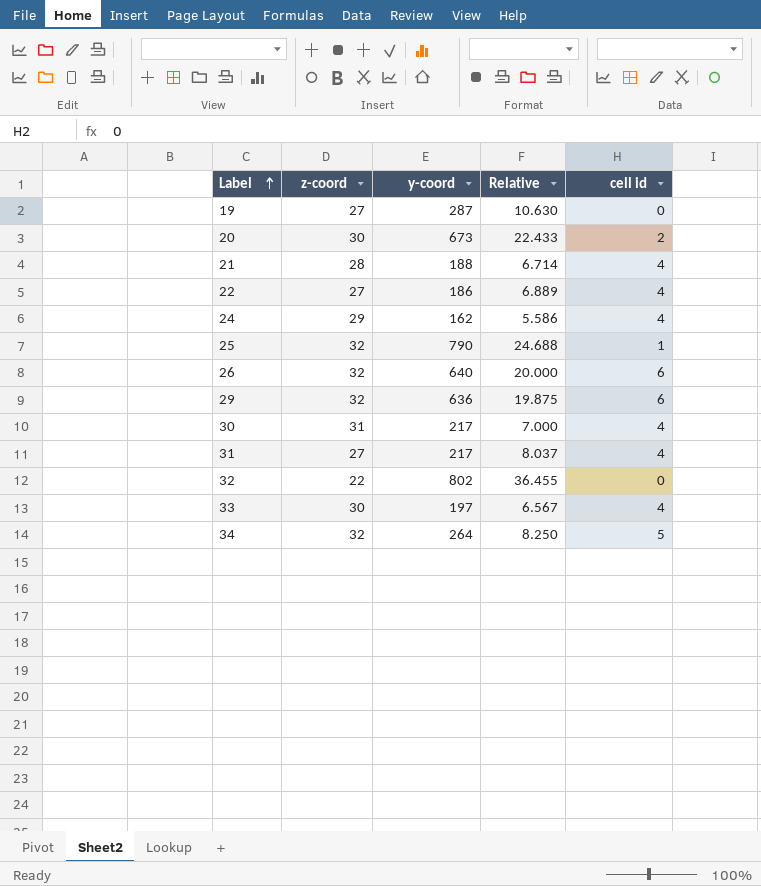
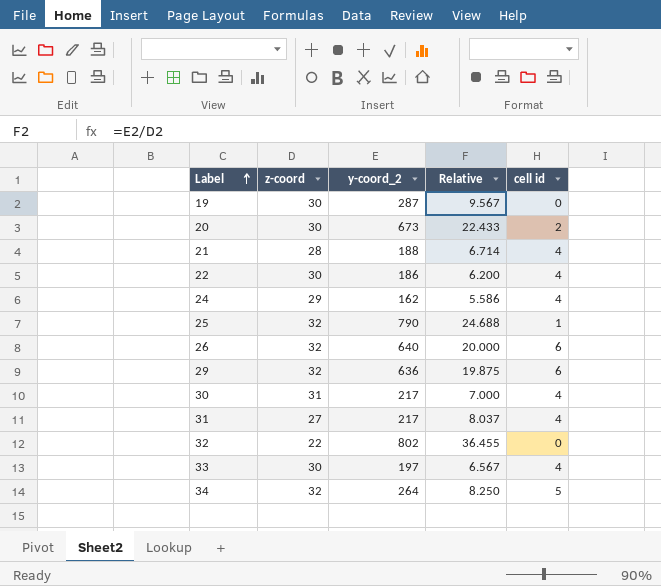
column name: y-coord -> y-coord_2
19 | z-coord: 27 -> 30
19 | Relative: 10.630 -> 9.567
22 | z-coord: 27 -> 30
22 | Relative: 6.889 -> 6.200

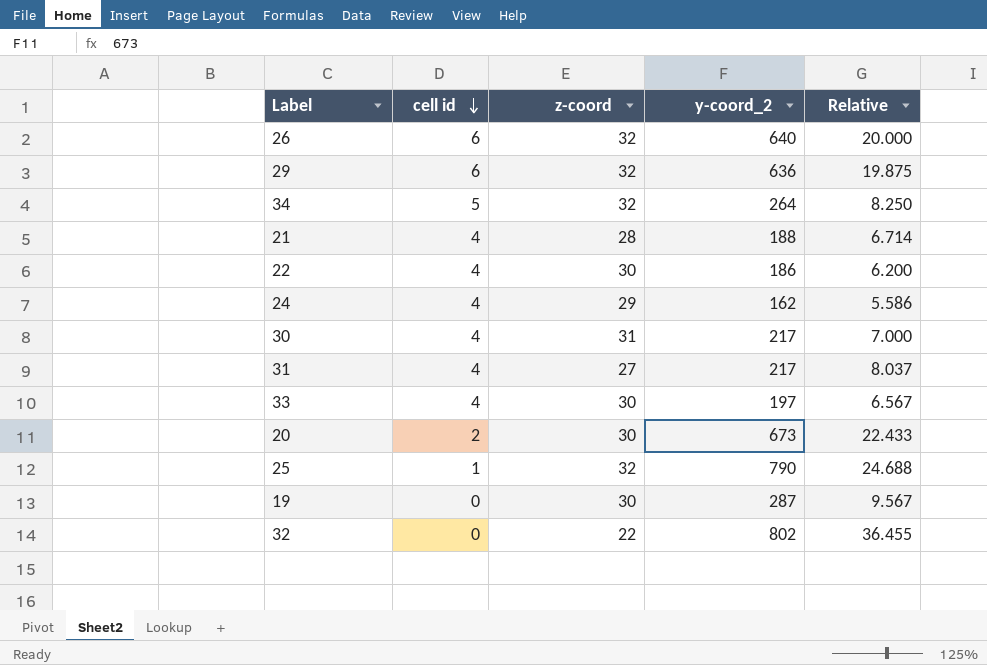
row order: Label ascending -> cell id descending
column cell id | position: 5 -> 2

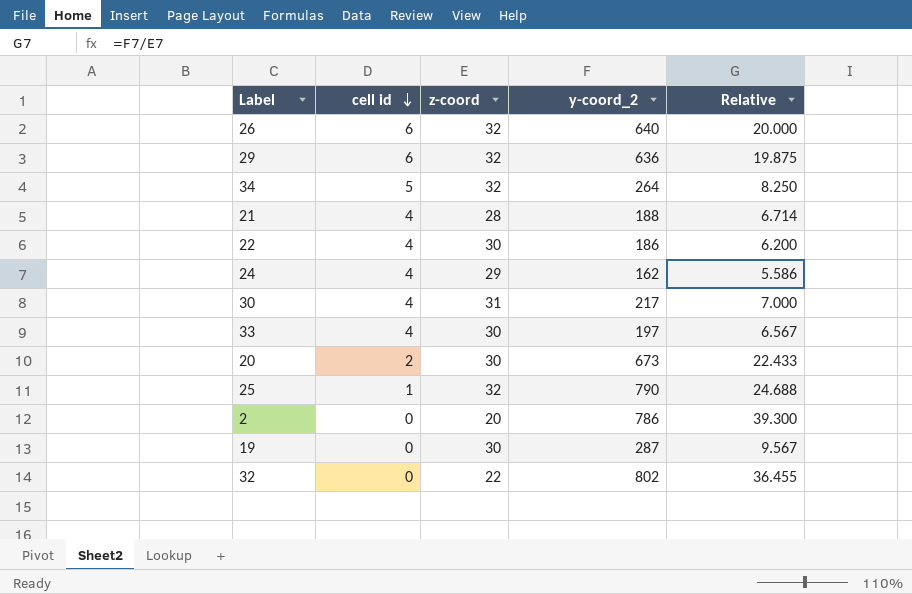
row 31: 4 | 27 | 217 | 8.037 -> none
row 2: none -> 0 | 20 | 786 | 39.300

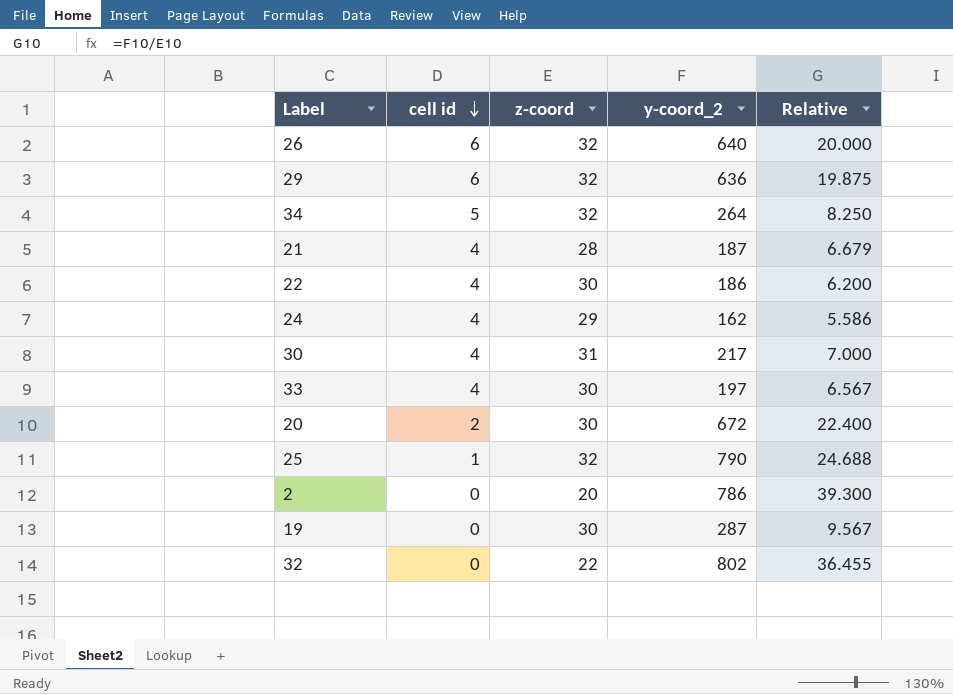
21 | y-coord_2: 188 -> 187
21 | Relative: 6.714 -> 6.679
20 | y-coord_2: 673 -> 672
20 | Relative: 22.433 -> 22.400

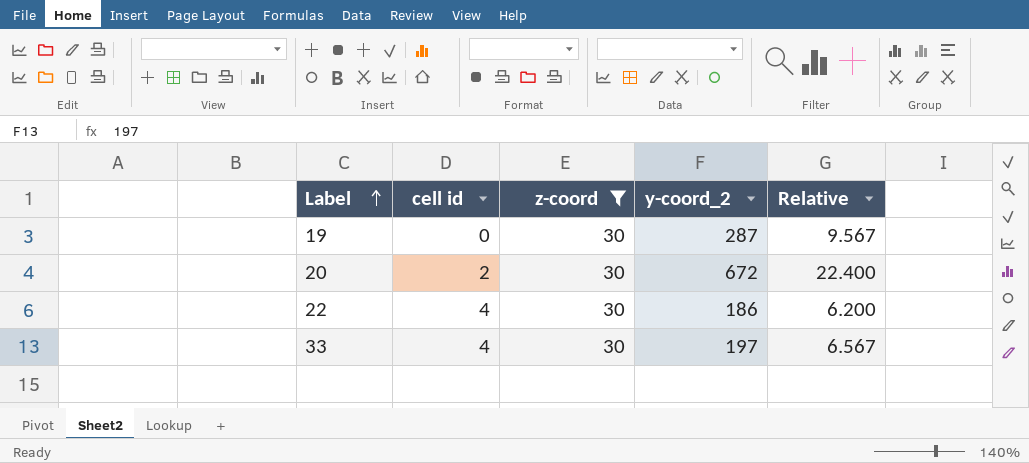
filter: none -> z-coord = 30
row order: cell id descending -> Label ascending

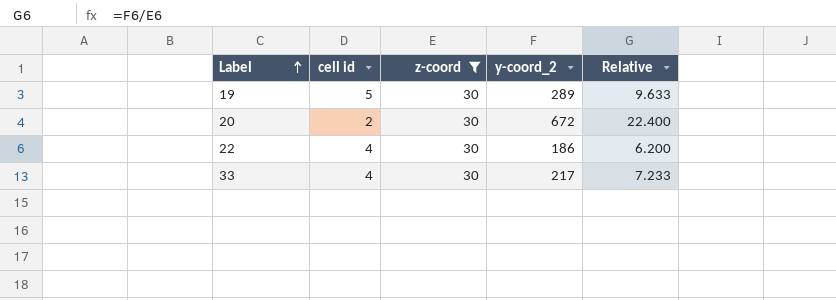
19 | cell id: 0 -> 5
19 | y-coord_2: 287 -> 289
19 | Relative: 9.567 -> 9.633
33 | y-coord_2: 197 -> 217
33 | Relative: 6.567 -> 7.233

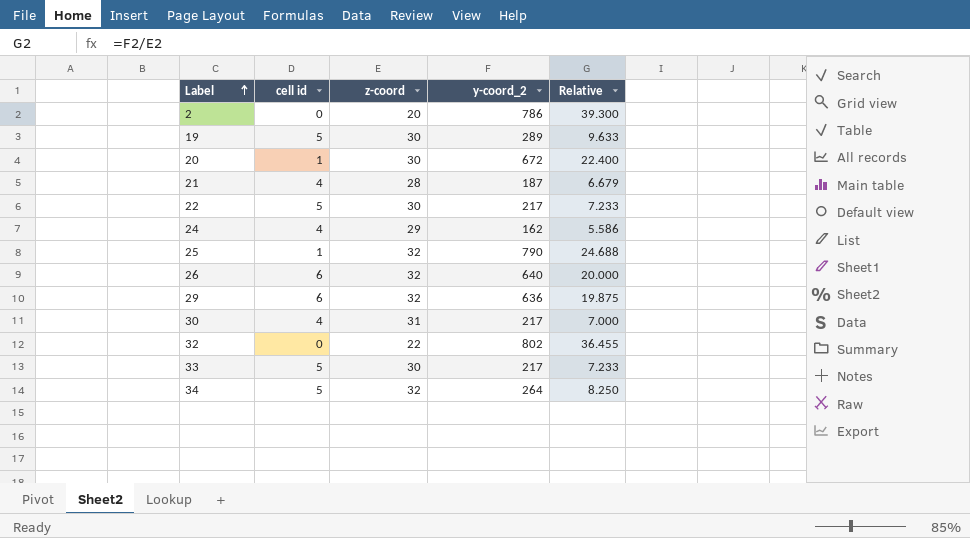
filter: z-coord = 30 -> none
20 | cell id: 2 -> 1
22 | cell id: 4 -> 5
22 | y-coord_2: 186 -> 217
22 | Relative: 6.200 -> 7.233
33 | cell id: 4 -> 5

